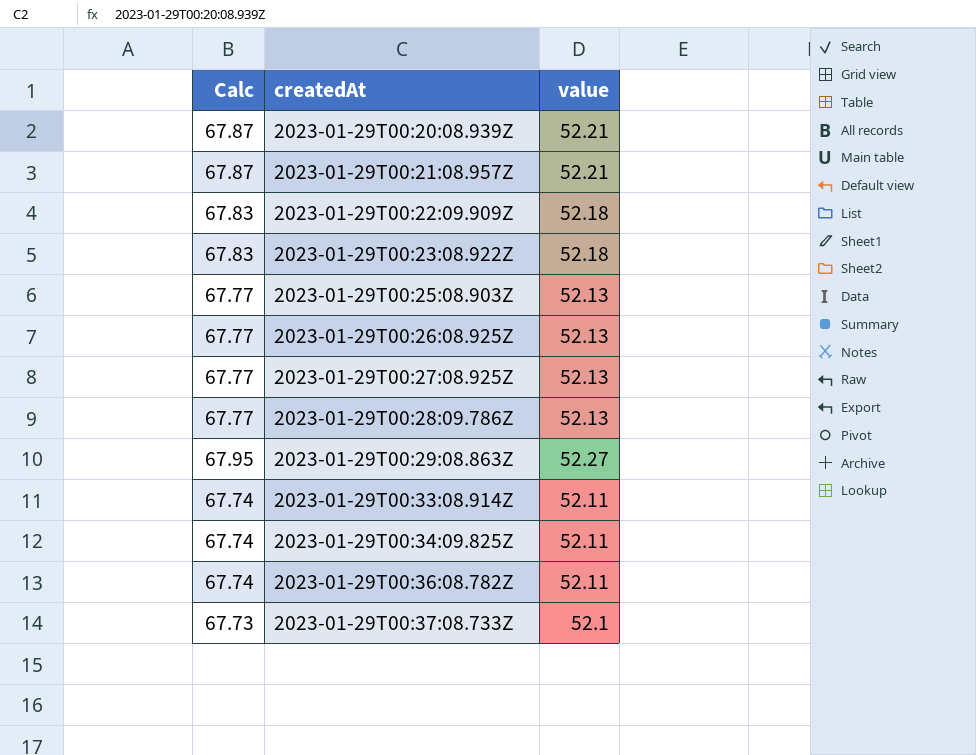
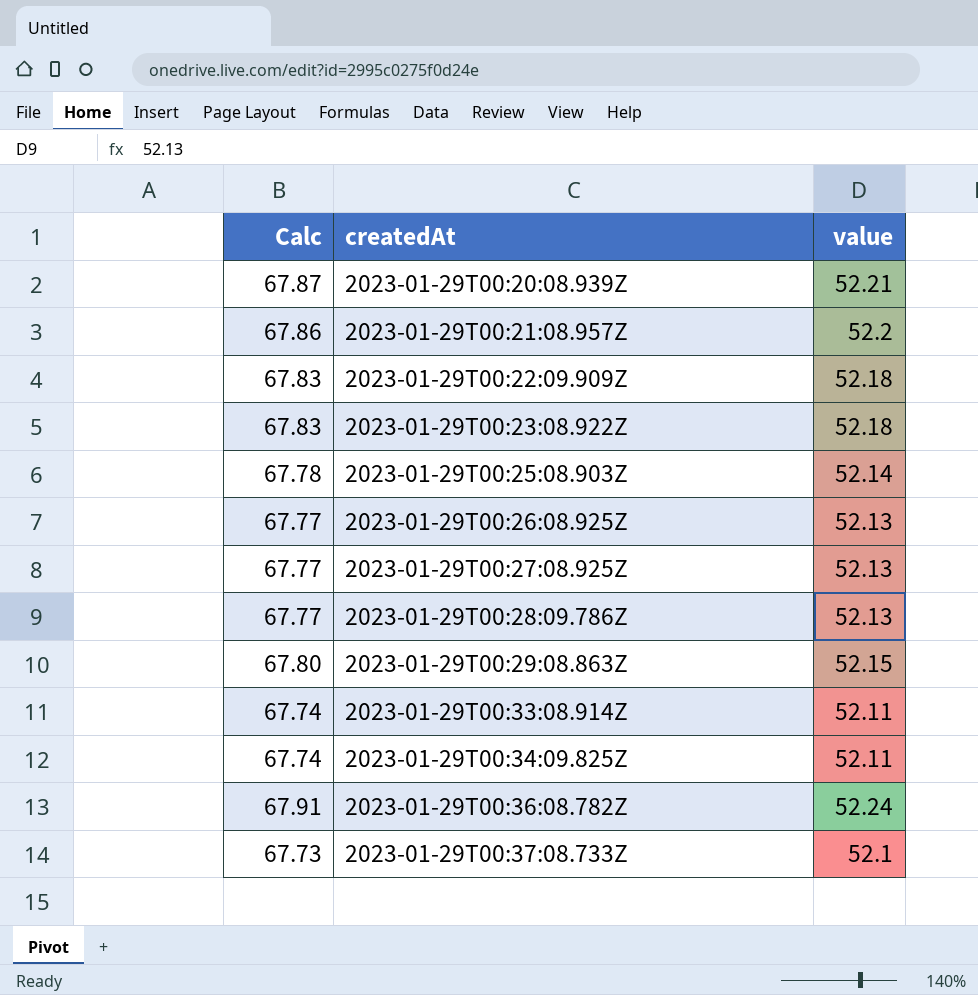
2023-01-29T00:21:08.957Z | Calc: 67.87 -> 67.86
2023-01-29T00:21:08.957Z | value: 52.21 -> 52.2
2023-01-29T00:25:08.903Z | Calc: 67.77 -> 67.78
2023-01-29T00:25:08.903Z | value: 52.13 -> 52.14
2023-01-29T00:29:08.863Z | Calc: 67.95 -> 67.80
2023-01-29T00:29:08.863Z | value: 52.27 -> 52.15
2023-01-29T00:36:08.782Z | Calc: 67.74 -> 67.91
2023-01-29T00:36:08.782Z | value: 52.11 -> 52.24

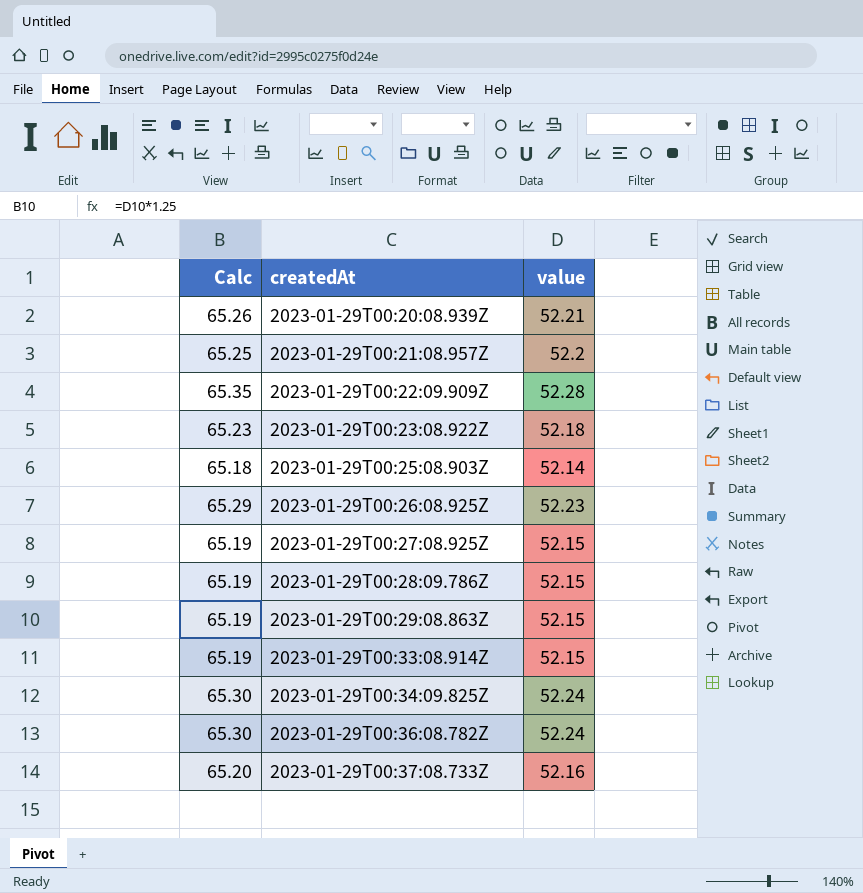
column Calc | formula: [value] * 1.3 -> [value] * 1.25
2023-01-29T00:22:09.909Z | value: 52.18 -> 52.28
2023-01-29T00:26:08.925Z | value: 52.13 -> 52.23
2023-01-29T00:27:08.925Z | value: 52.13 -> 52.15
2023-01-29T00:28:09.786Z | value: 52.13 -> 52.15
2023-01-29T00:33:08.914Z | value: 52.11 -> 52.15
2023-01-29T00:34:09.825Z | value: 52.11 -> 52.24
2023-01-29T00:37:08.733Z | value: 52.1 -> 52.16

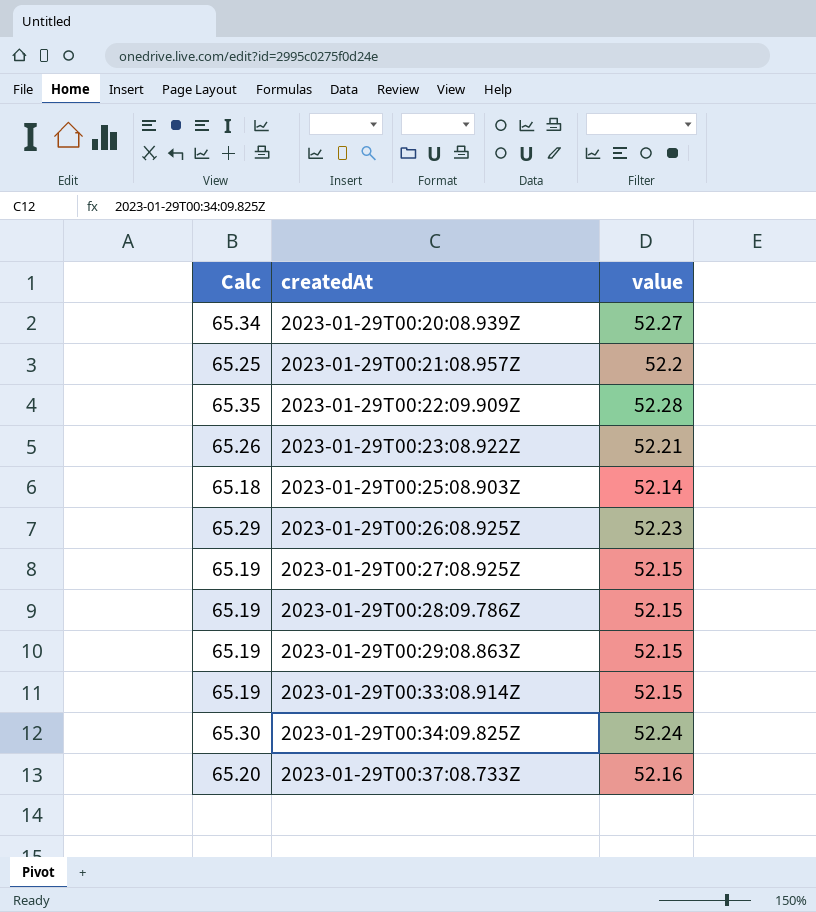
row 2023-01-29T00:36:08.782Z: 65.30 | 52.24 -> none
2023-01-29T00:20:08.939Z | Calc: 65.26 -> 65.34
2023-01-29T00:20:08.939Z | value: 52.21 -> 52.27
2023-01-29T00:23:08.922Z | Calc: 65.23 -> 65.26
2023-01-29T00:23:08.922Z | value: 52.18 -> 52.21

